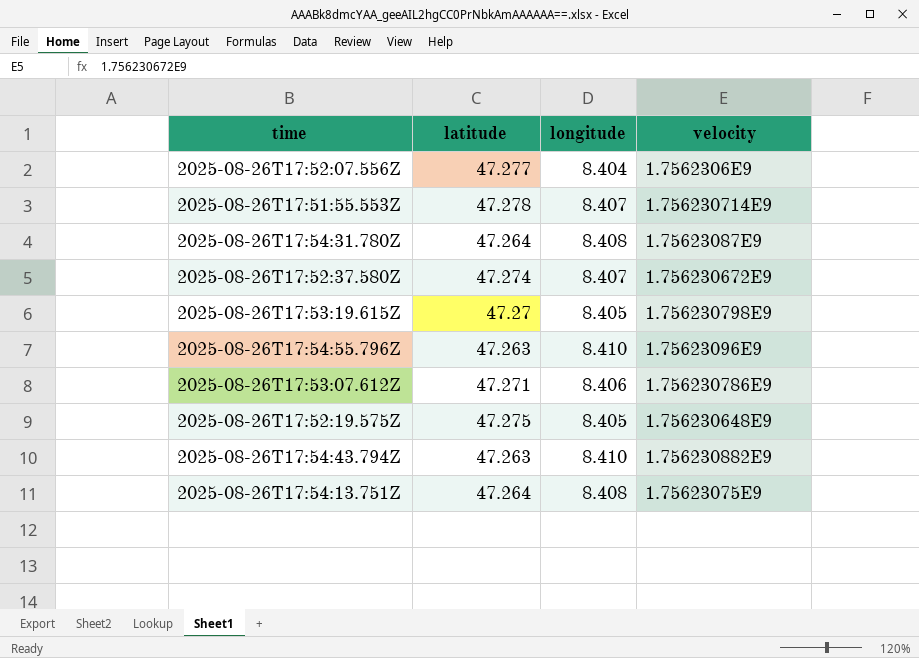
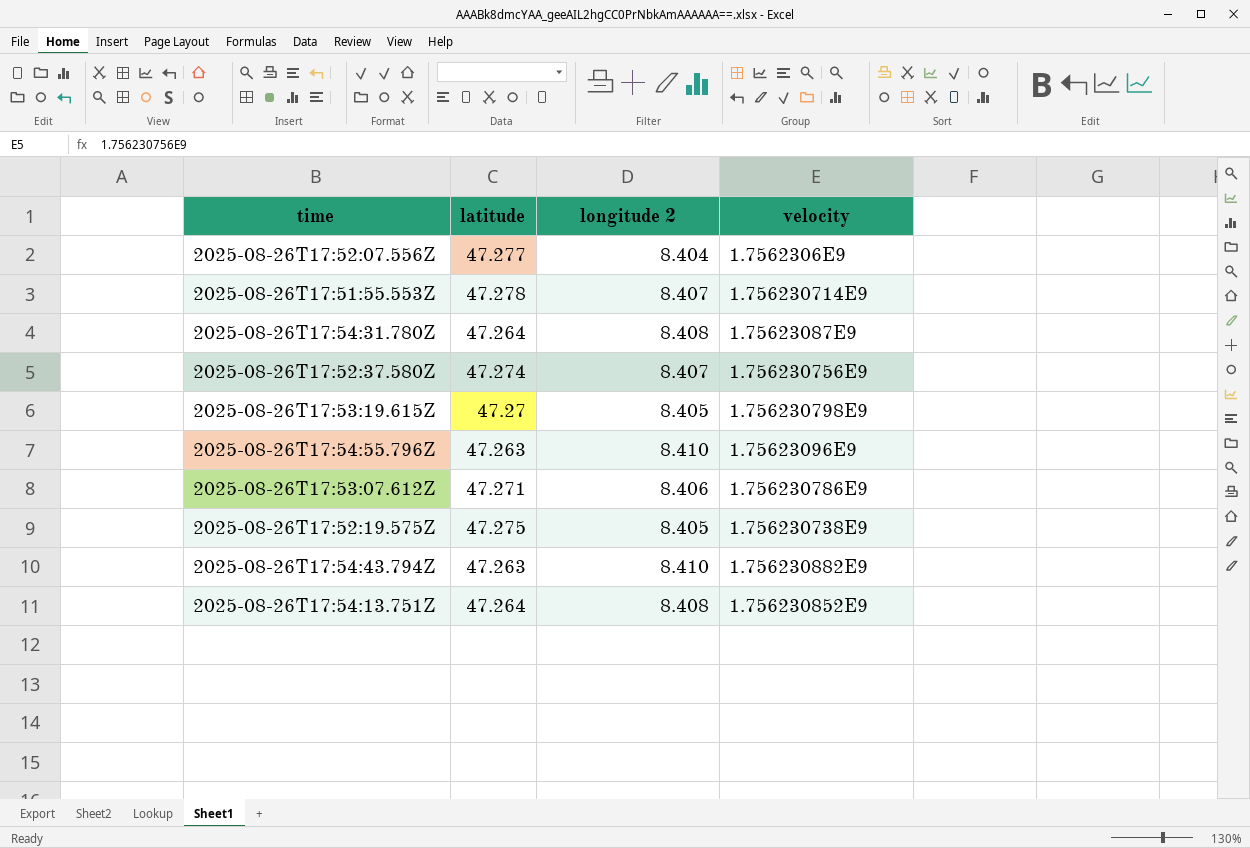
column name: longitude -> longitude 2
2025-08-26T17:52:37.580Z | velocity: 1.756230672E9 -> 1.756230756E9
2025-08-26T17:52:19.575Z | velocity: 1.756230648E9 -> 1.756230738E9
2025-08-26T17:54:13.751Z | velocity: 1.75623075E9 -> 1.756230852E9

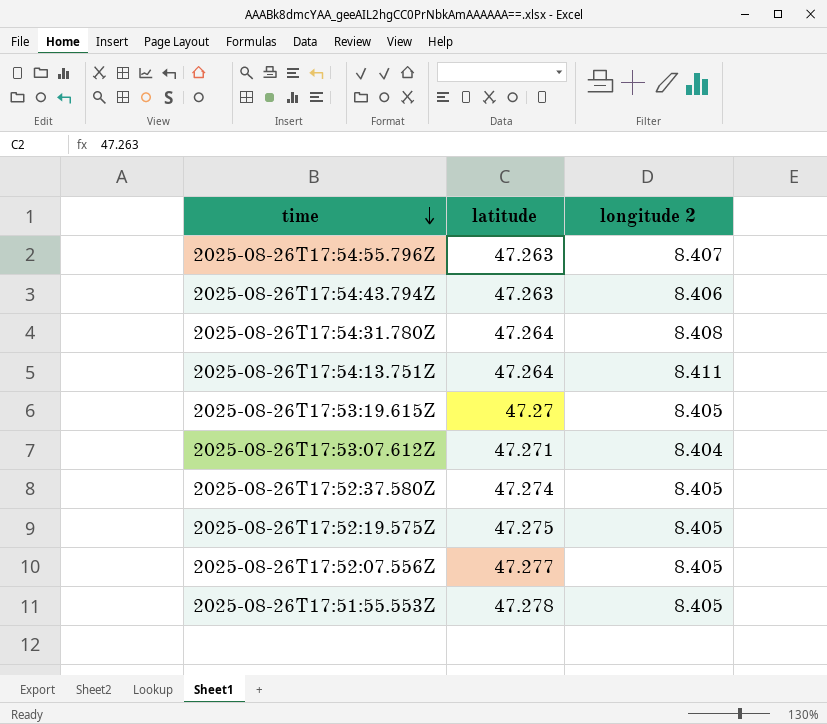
row order: none -> time descending
column velocity | position: 4 -> none
2025-08-26T17:54:55.796Z | longitude 2: 8.410 -> 8.407
2025-08-26T17:54:43.794Z | longitude 2: 8.410 -> 8.406
2025-08-26T17:54:13.751Z | longitude 2: 8.408 -> 8.411
2025-08-26T17:53:07.612Z | longitude 2: 8.406 -> 8.404
2025-08-26T17:52:37.580Z | longitude 2: 8.407 -> 8.405
2025-08-26T17:52:07.556Z | longitude 2: 8.404 -> 8.405
2025-08-26T17:51:55.553Z | longitude 2: 8.407 -> 8.405

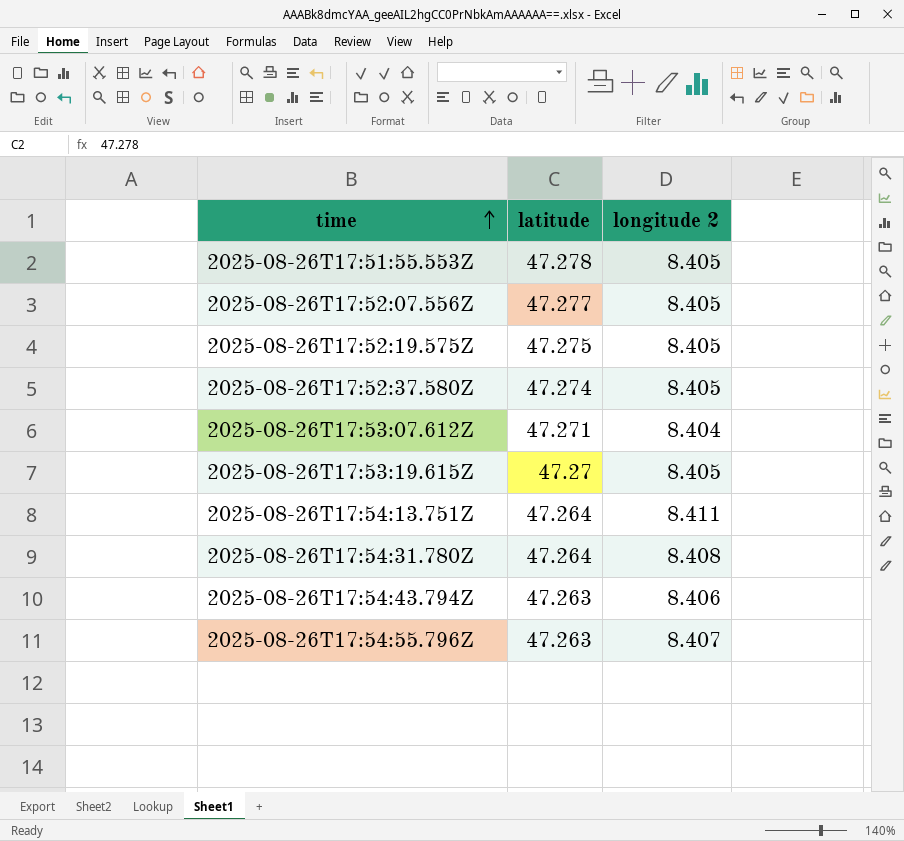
row order: time descending -> time ascending

